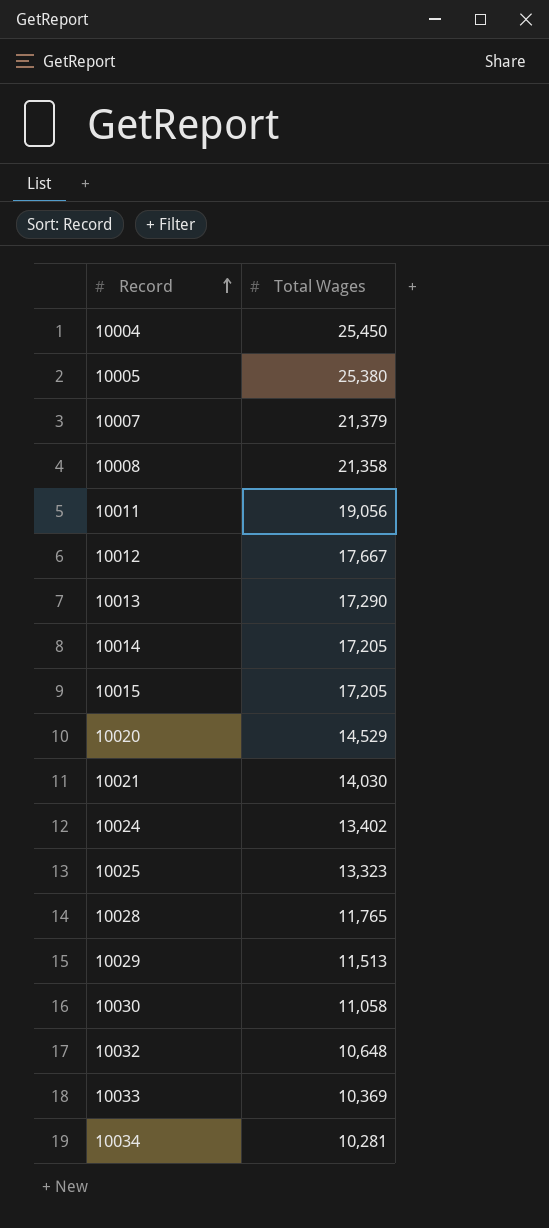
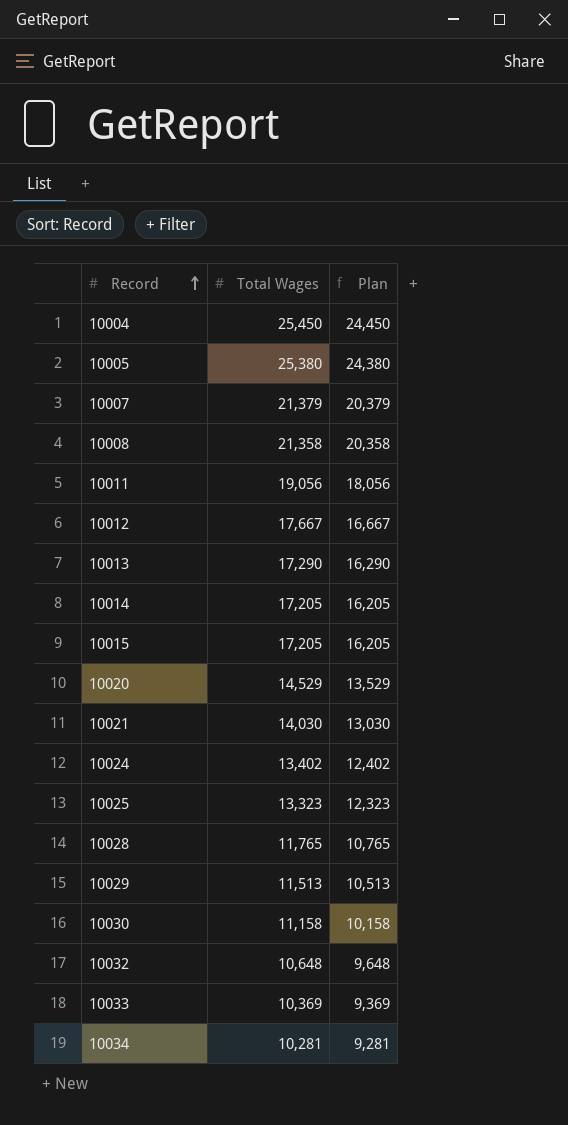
column Plan | formula: none -> [Total Wages] - 1000
10030 | Total Wages: 11,058 -> 11,158

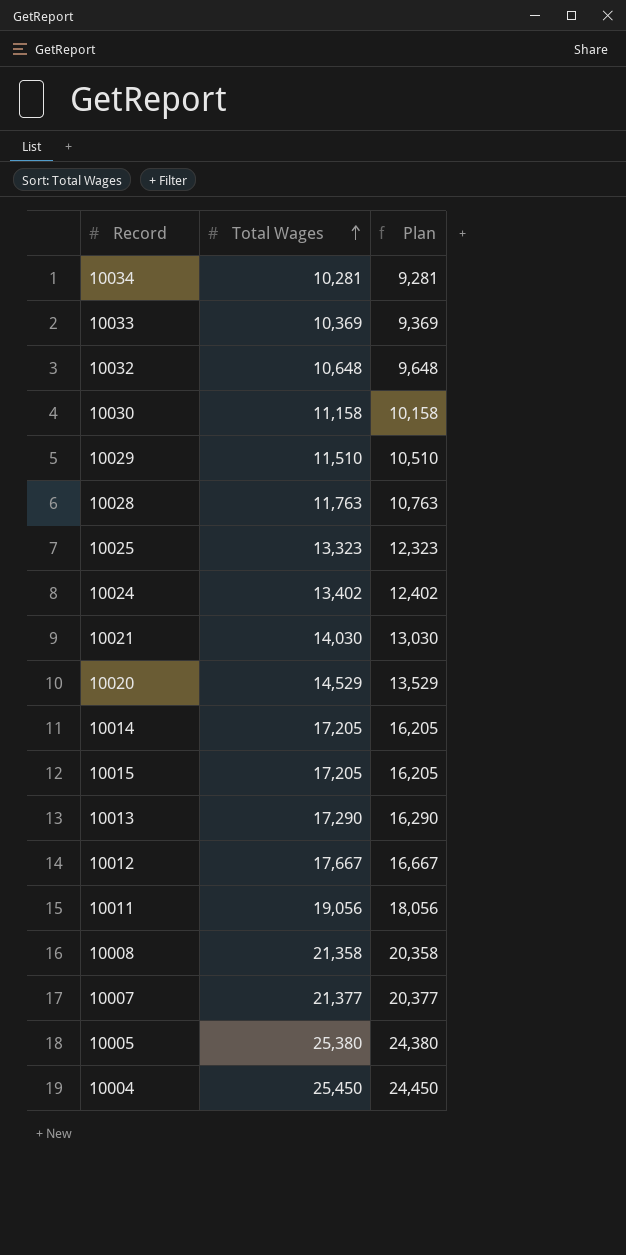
row order: Record ascending -> Total Wages ascending
10029 | Total Wages: 11,513 -> 11,510
10029 | Plan: 10,513 -> 10,510
10028 | Total Wages: 11,765 -> 11,763
10028 | Plan: 10,765 -> 10,763
10007 | Total Wages: 21,379 -> 21,377
10007 | Plan: 20,379 -> 20,377

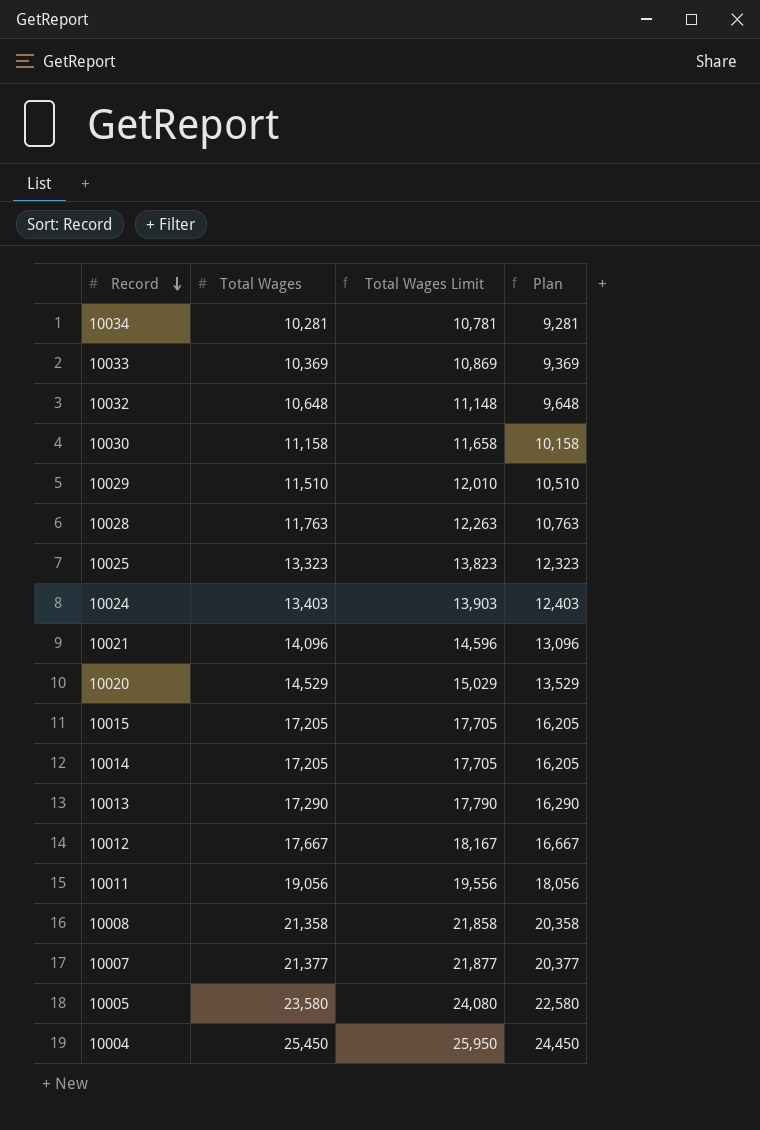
row order: Total Wages ascending -> Record descending
column Total Wages Limit | formula: none -> [Total Wages] + 500
10024 | Total Wages: 13,402 -> 13,403
10024 | Plan: 12,402 -> 12,403
10021 | Total Wages: 14,030 -> 14,096
10021 | Plan: 13,030 -> 13,096
10005 | Total Wages: 25,380 -> 23,580
10005 | Plan: 24,380 -> 22,580

